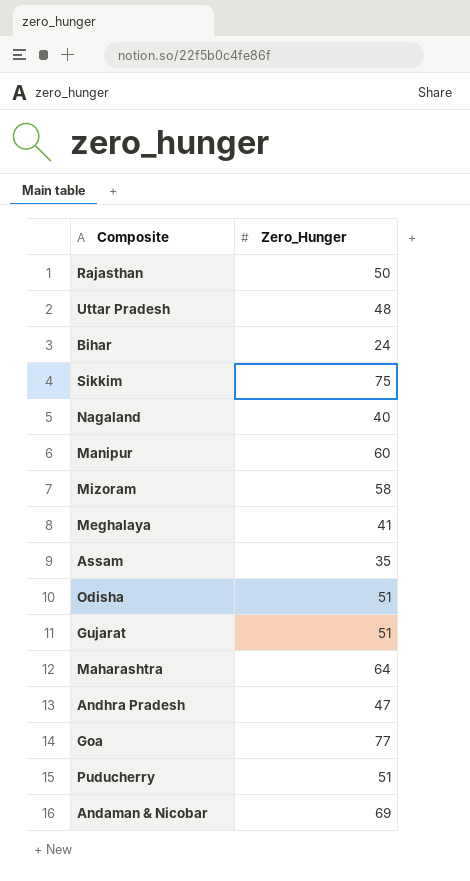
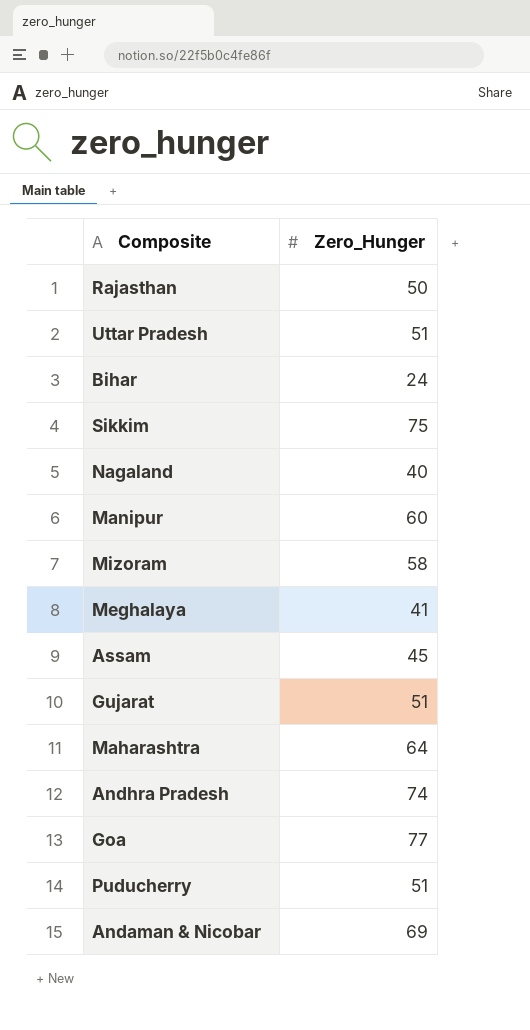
row Odisha: 51 -> none
Uttar Pradesh | Zero_Hunger: 48 -> 51
Assam | Zero_Hunger: 35 -> 45
Andhra Pradesh | Zero_Hunger: 47 -> 74

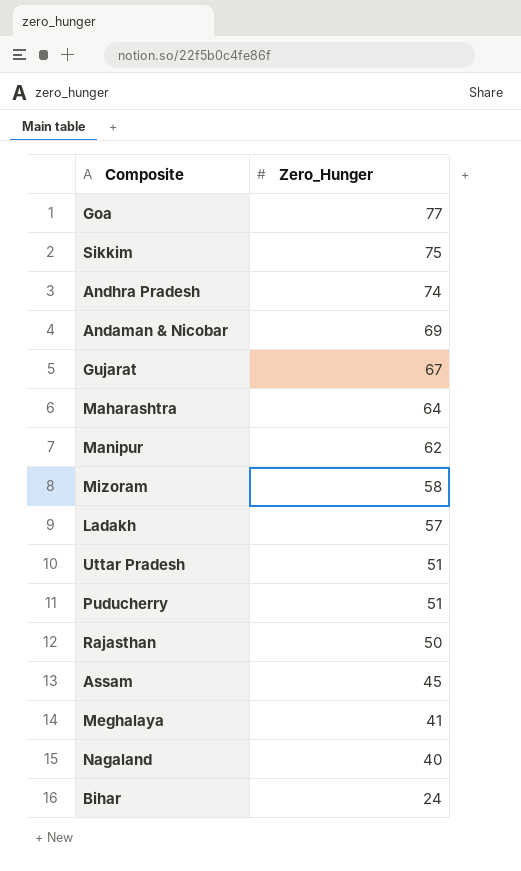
row order: none -> Zero_Hunger descending
Gujarat | Zero_Hunger: 51 -> 67
Manipur | Zero_Hunger: 60 -> 62
row Ladakh: none -> 57

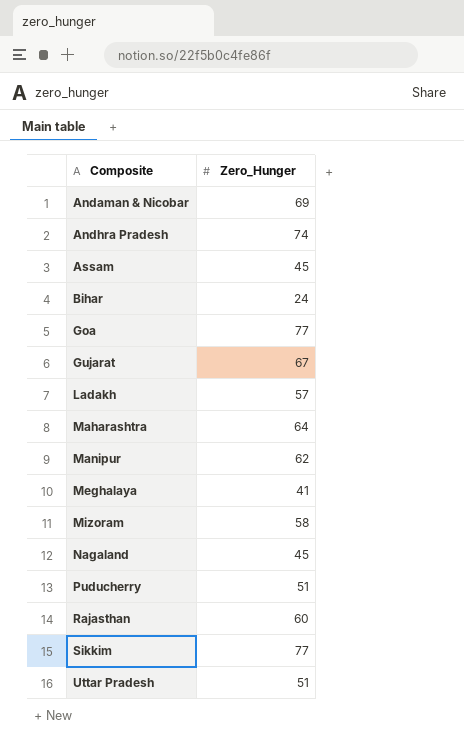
row order: Zero_Hunger descending -> Composite ascending
Nagaland | Zero_Hunger: 40 -> 45
Rajasthan | Zero_Hunger: 50 -> 60
Sikkim | Zero_Hunger: 75 -> 77

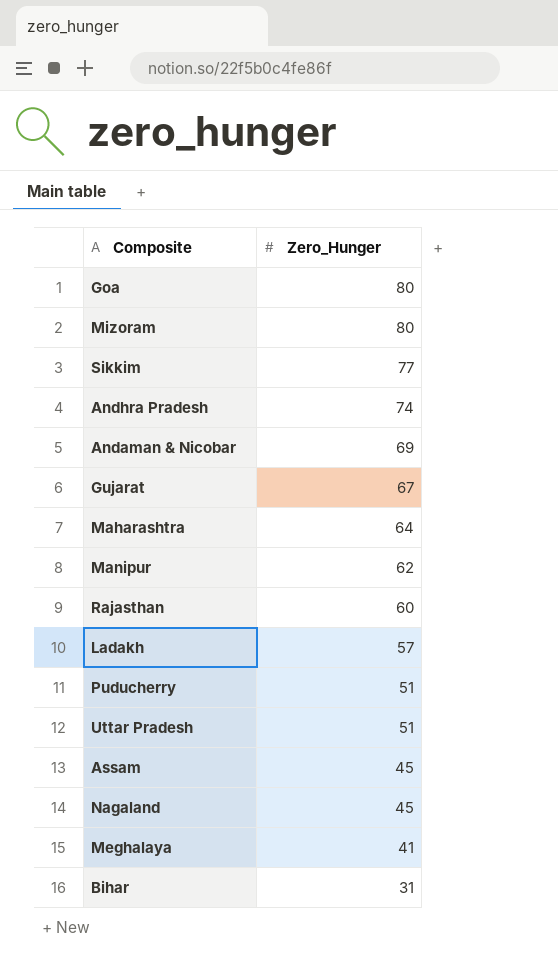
row order: Composite ascending -> Zero_Hunger descending
Goa | Zero_Hunger: 77 -> 80
Mizoram | Zero_Hunger: 58 -> 80
Bihar | Zero_Hunger: 24 -> 31

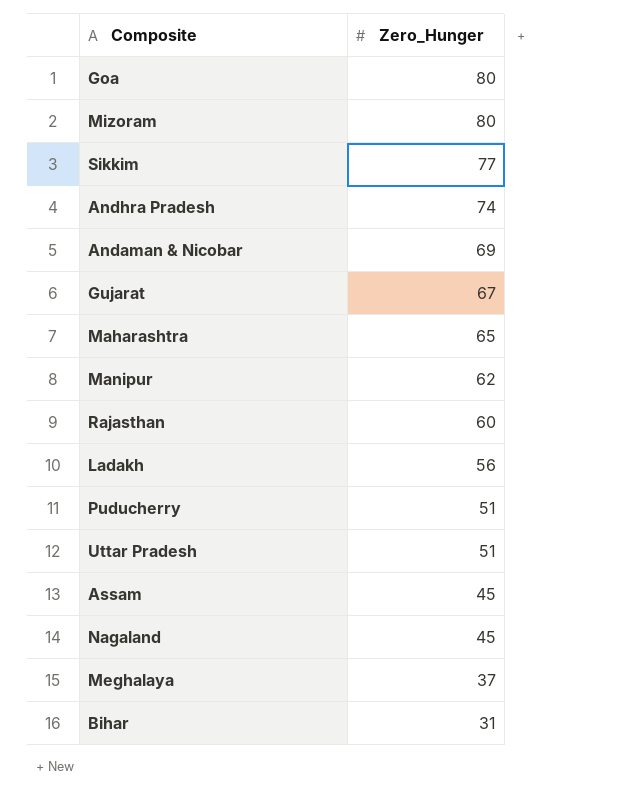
Maharashtra | Zero_Hunger: 64 -> 65
Ladakh | Zero_Hunger: 57 -> 56
Meghalaya | Zero_Hunger: 41 -> 37

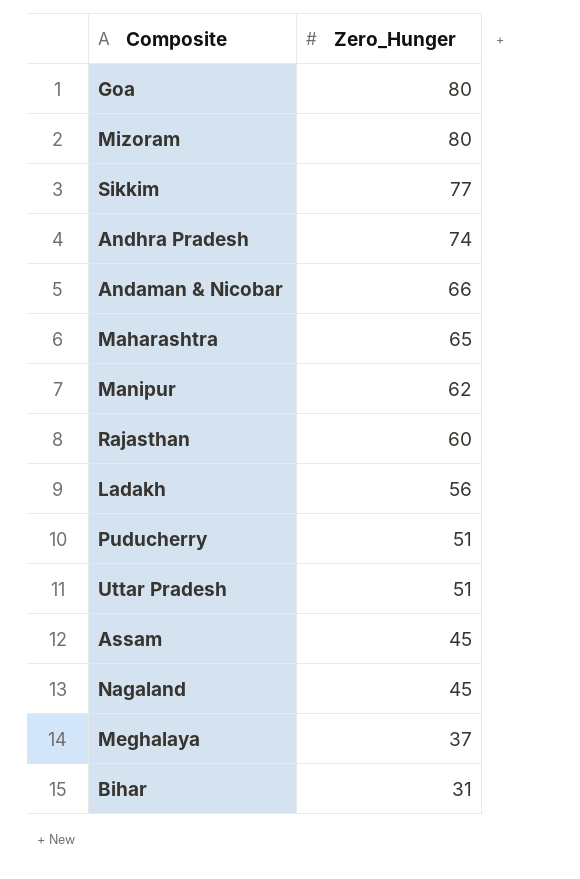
row Gujarat: 67 -> none
Andaman & Nicobar | Zero_Hunger: 69 -> 66

